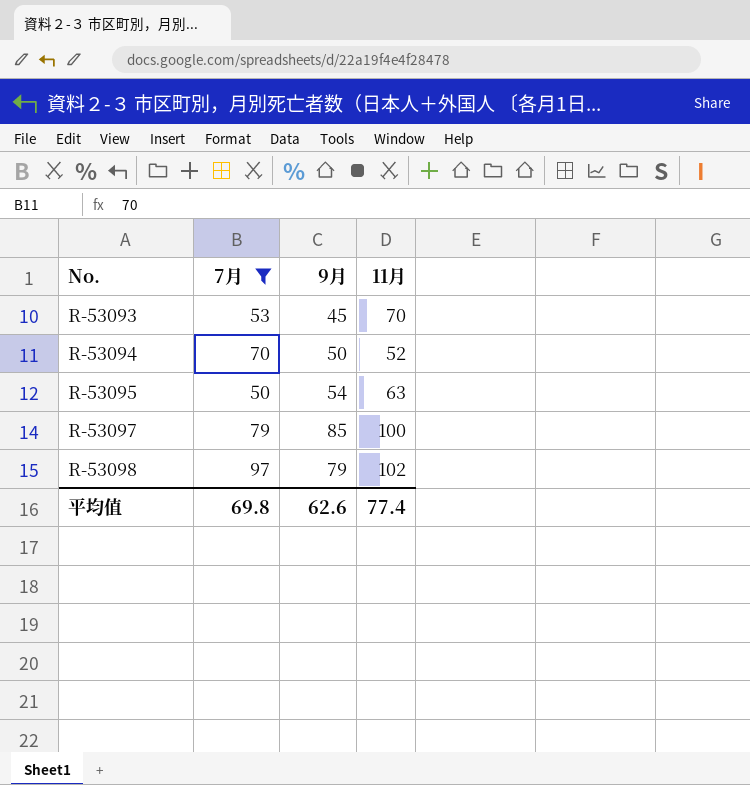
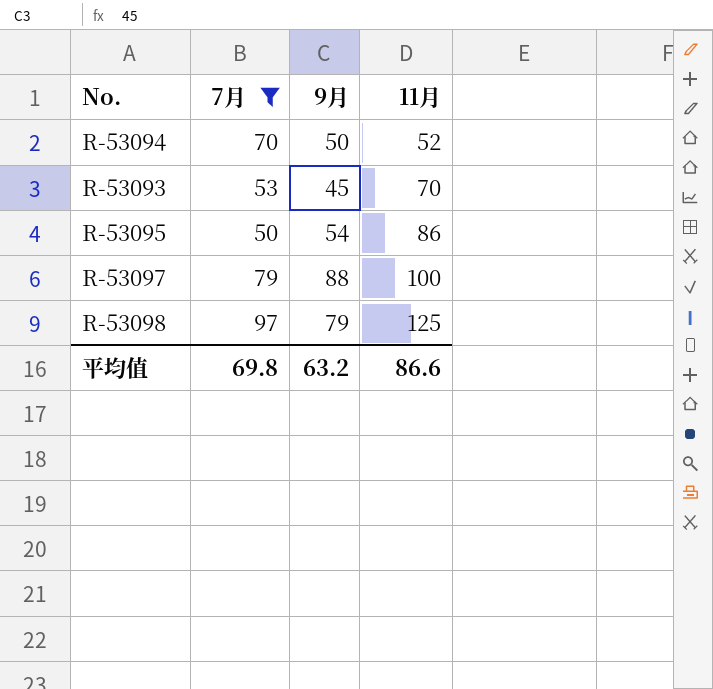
row order: No. ascending -> 11月 ascending
R-53095 | 11月: 63 -> 86
R-53097 | 9月: 85 -> 88
R-53098 | 11月: 102 -> 125
平均值 | 9月: 62.6 -> 63.2
平均值 | 11月: 77.4 -> 86.6

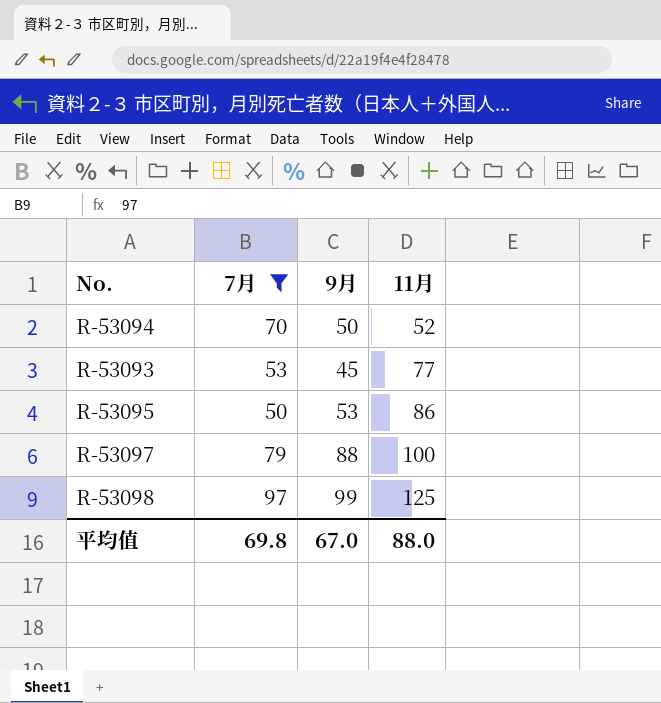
R-53093 | 11月: 70 -> 77
R-53095 | 9月: 54 -> 53
R-53098 | 9月: 79 -> 99
平均值 | 9月: 63.2 -> 67.0
平均值 | 11月: 86.6 -> 88.0

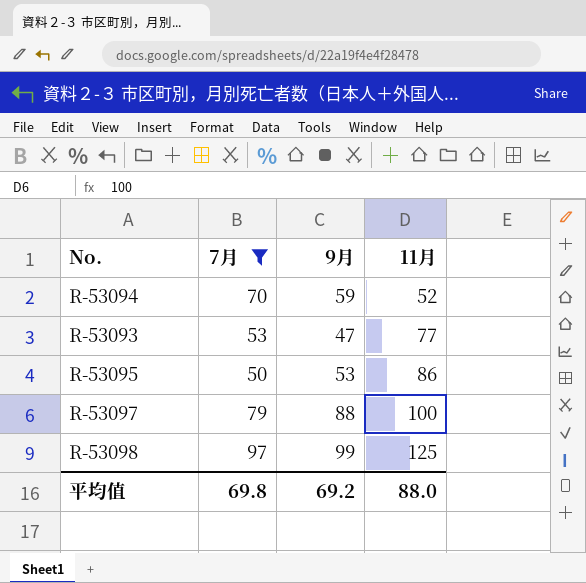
R-53094 | 9月: 50 -> 59
R-53093 | 9月: 45 -> 47
平均值 | 9月: 67.0 -> 69.2

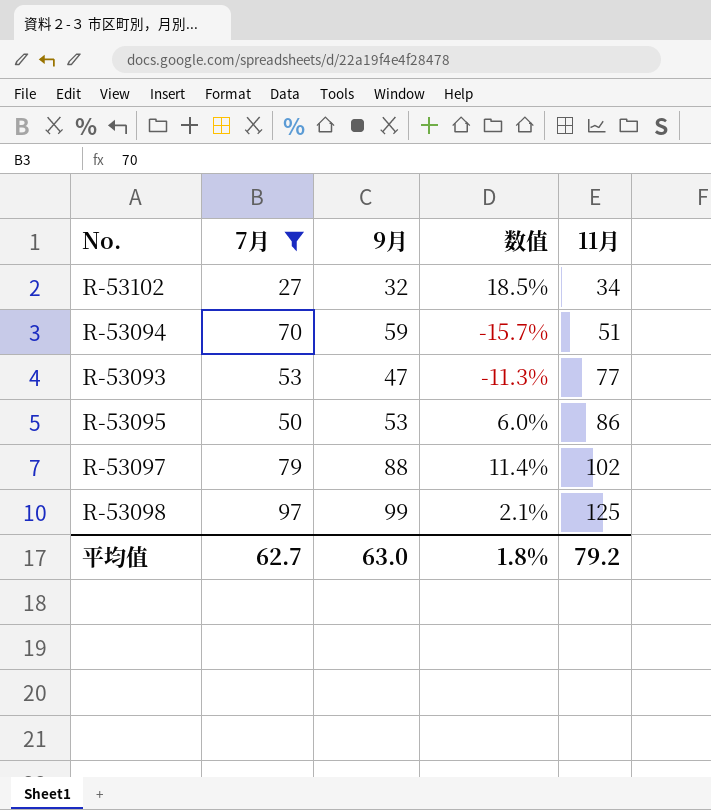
column 数值 | formula: none -> ([9月] - [7月]) / [7月]
row R-53102: none -> 27 | 32 | 18.5% | 34
R-53094 | 11月: 52 -> 51
R-53097 | 11月: 100 -> 102
平均值 | 7月: 69.8 -> 62.7
平均值 | 9月: 69.2 -> 63.0
平均值 | 11月: 88.0 -> 79.2

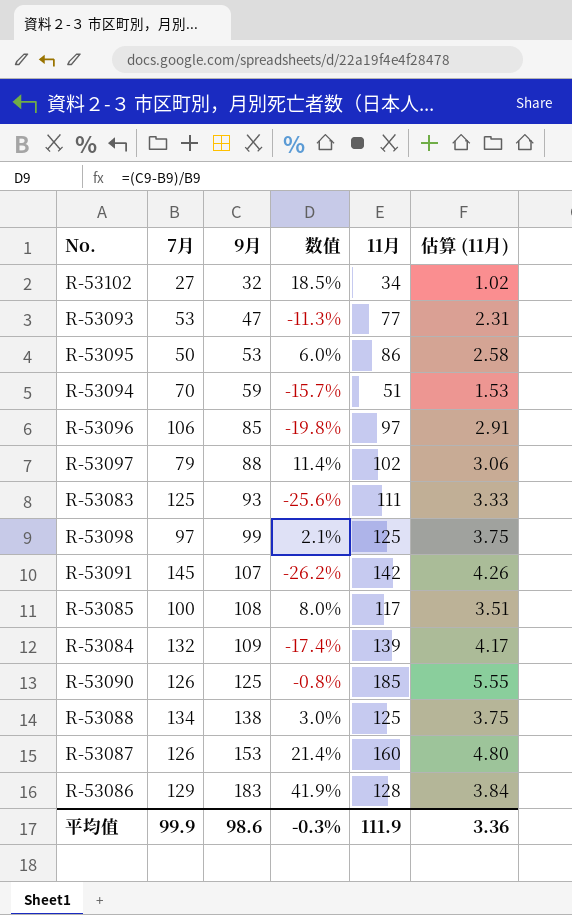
filter: 7月 <= 97 -> none
row order: 11月 ascending -> 9月 ascending
column 估算 (11月) | formula: none -> [11月] * 0.03
平均值 | 7月: 62.7 -> 99.9
平均值 | 9月: 63.0 -> 98.6
平均值 | 数值: 1.8% -> -0.3%
平均值 | 11月: 79.2 -> 111.9

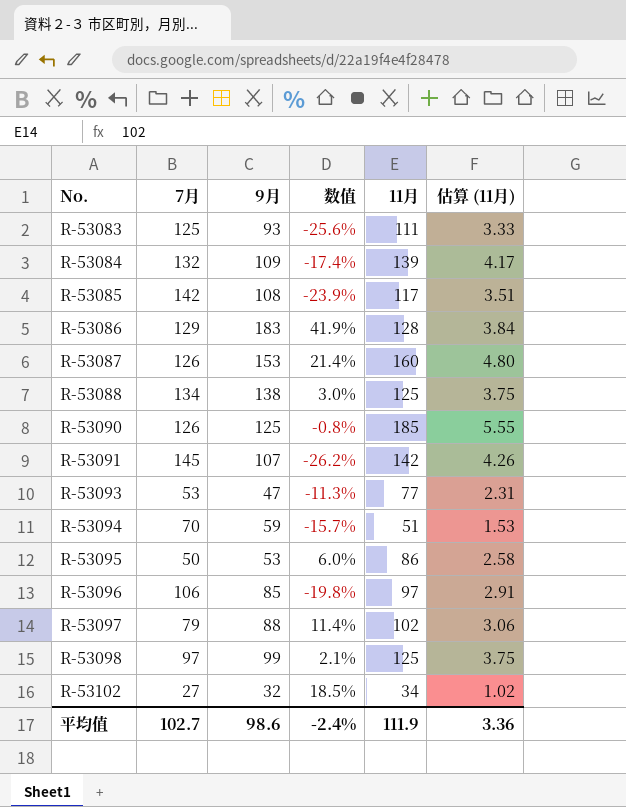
row order: 9月 ascending -> No. ascending
R-53085 | 7月: 100 -> 142
R-53085 | 数值: 8.0% -> -23.9%
平均值 | 7月: 99.9 -> 102.7
平均值 | 数值: -0.3% -> -2.4%

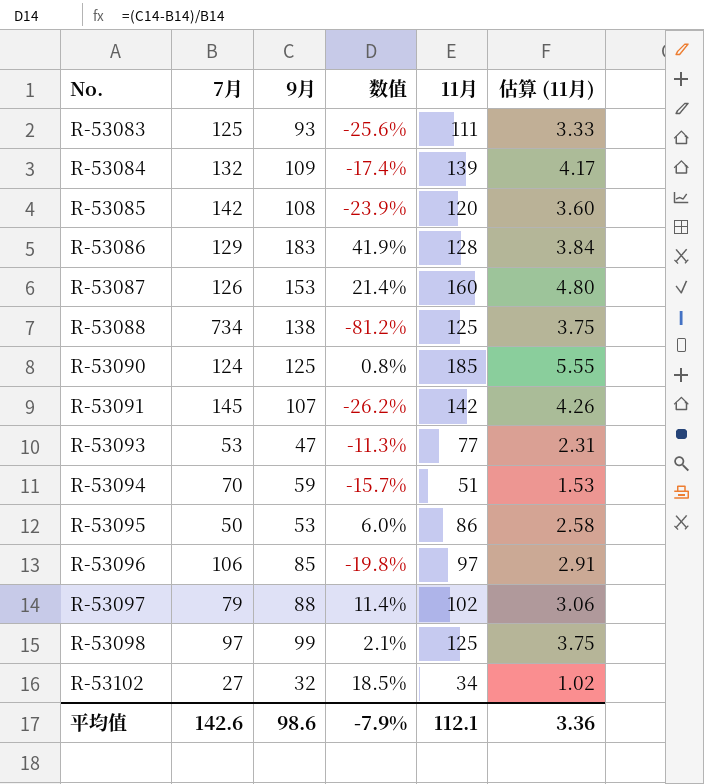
R-53085 | 11月: 117 -> 120
R-53085 | 估算 (11月): 3.51 -> 3.60
R-53088 | 7月: 134 -> 734
R-53088 | 数值: 3.0% -> -81.2%
R-53090 | 7月: 126 -> 124
R-53090 | 数值: -0.8% -> 0.8%
平均值 | 7月: 102.7 -> 142.6
平均值 | 数值: -2.4% -> -7.9%
平均值 | 11月: 111.9 -> 112.1

